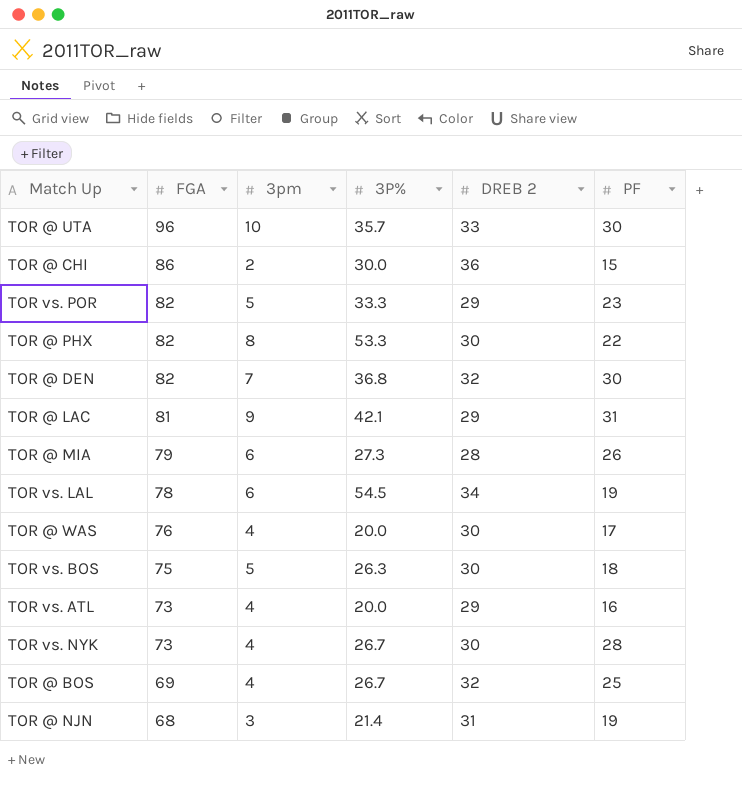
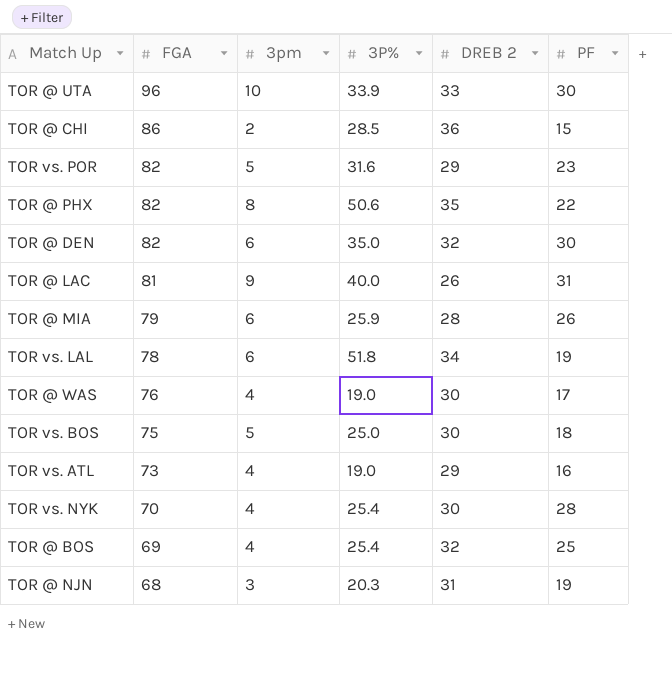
TOR @ UTA | 3P%: 35.7 -> 33.9
TOR @ CHI | 3P%: 30.0 -> 28.5
TOR vs. POR | 3P%: 33.3 -> 31.6
TOR @ PHX | 3P%: 53.3 -> 50.6
TOR @ PHX | DREB 2: 30 -> 35
TOR @ DEN | 3pm: 7 -> 6
TOR @ DEN | 3P%: 36.8 -> 35.0
TOR @ LAC | 3P%: 42.1 -> 40.0
TOR @ LAC | DREB 2: 29 -> 26
TOR @ MIA | 3P%: 27.3 -> 25.9
TOR vs. LAL | 3P%: 54.5 -> 51.8
TOR @ WAS | 3P%: 20.0 -> 19.0
TOR vs. BOS | 3P%: 26.3 -> 25.0
TOR vs. ATL | 3P%: 20.0 -> 19.0
TOR vs. NYK | FGA: 73 -> 70
TOR vs. NYK | 3P%: 26.7 -> 25.4
TOR @ BOS | 3P%: 26.7 -> 25.4
TOR @ NJN | 3P%: 21.4 -> 20.3

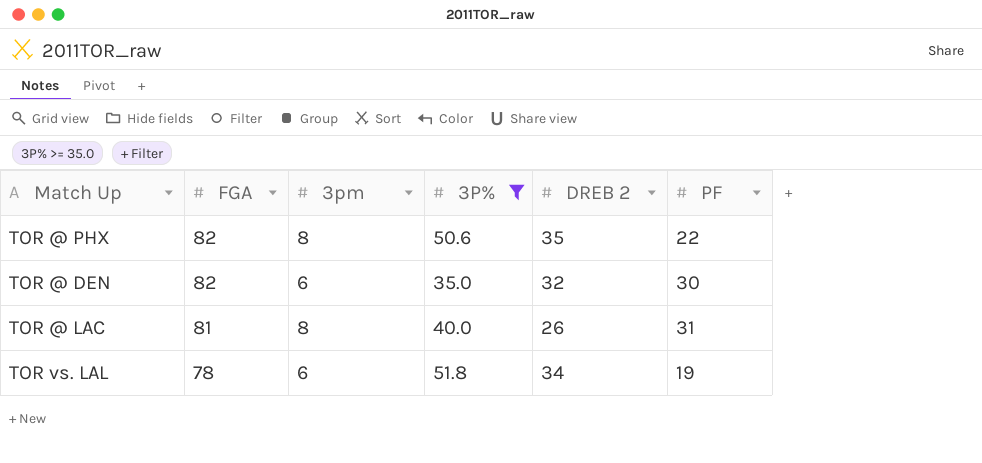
filter: none -> 3P% >= 35.0
TOR @ LAC | 3pm: 9 -> 8

